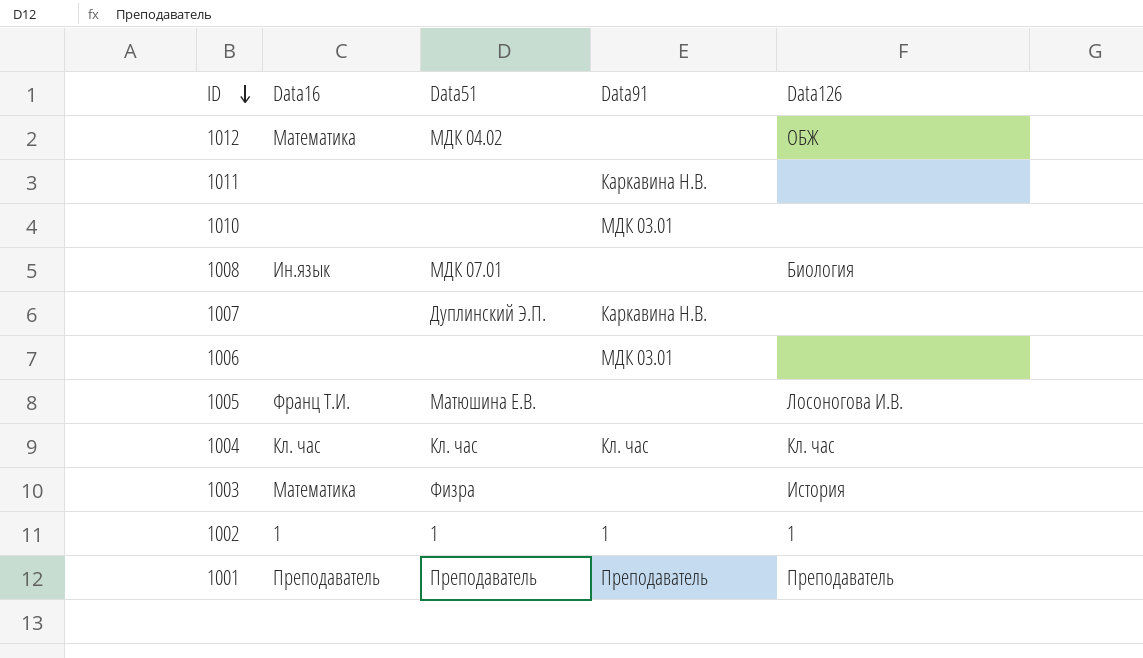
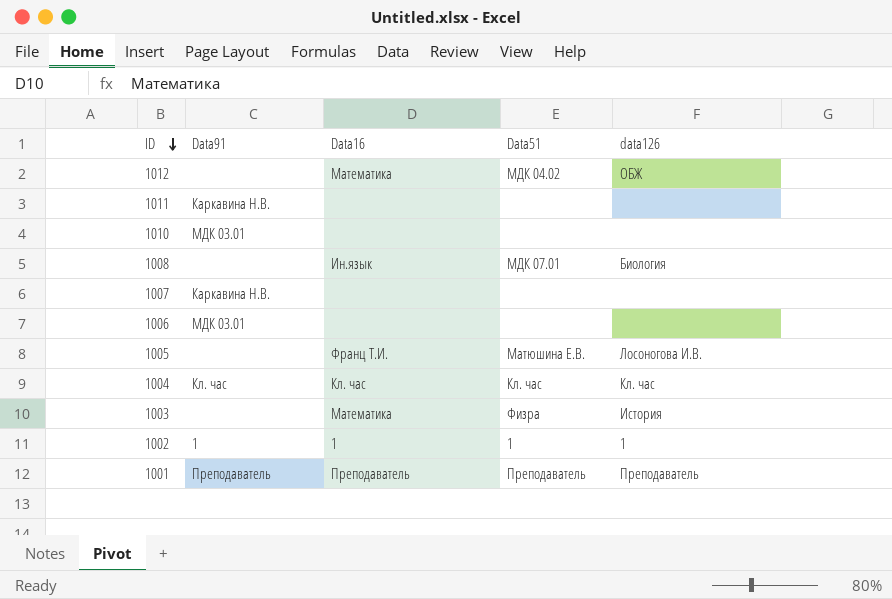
column Data91 | position: 4 -> 2
column name: Data126 -> data126
1007 | Data51: Дуплинский Э.П. -> none

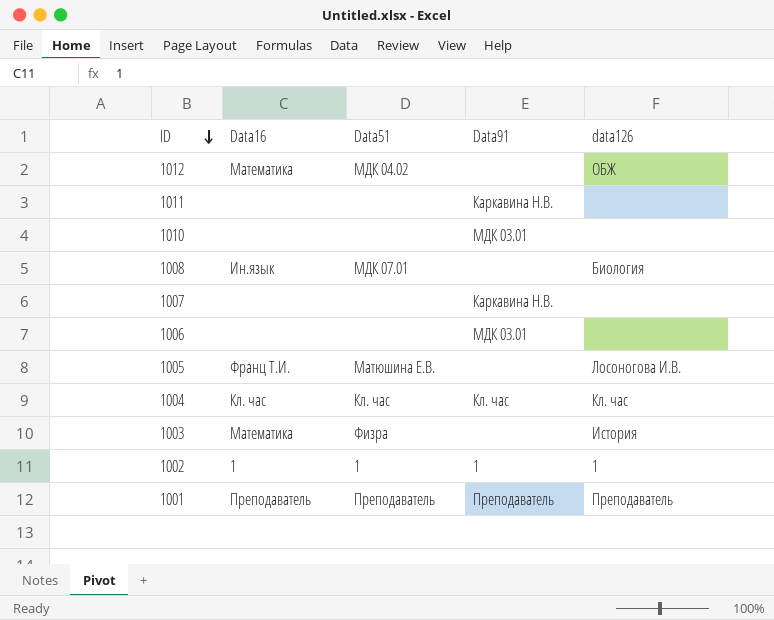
column Data91 | position: 2 -> 4

